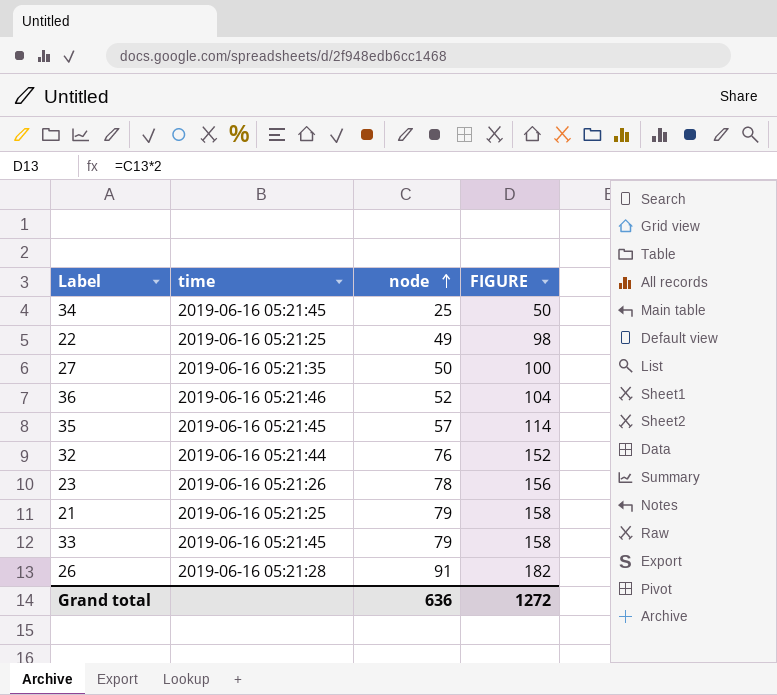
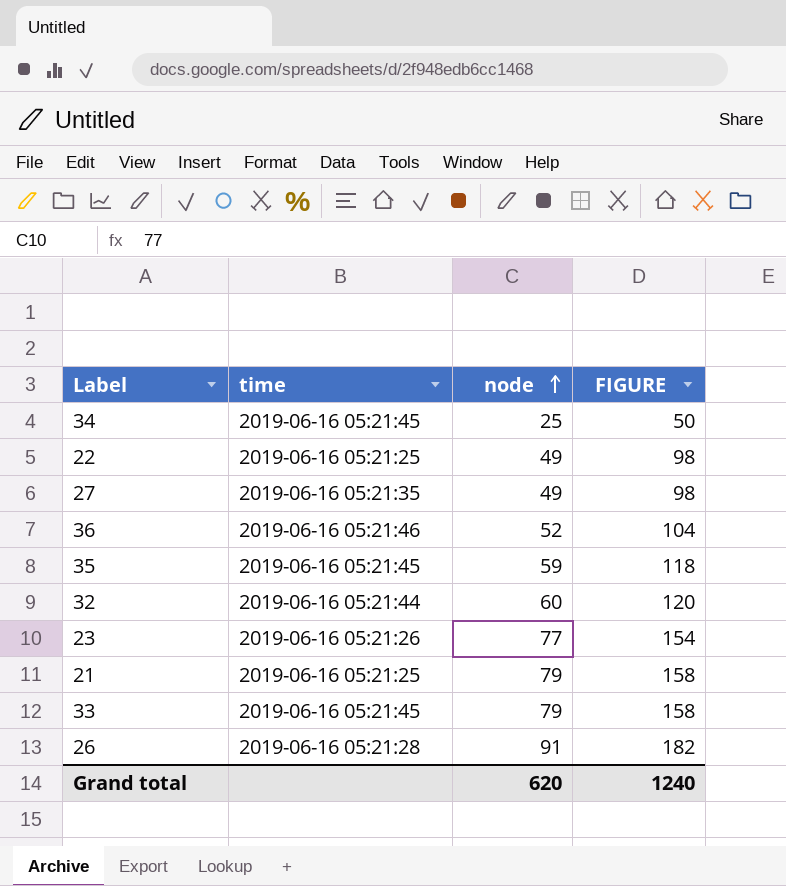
27 | node: 50 -> 49
27 | FIGURE: 100 -> 98
35 | node: 57 -> 59
35 | FIGURE: 114 -> 118
32 | node: 76 -> 60
32 | FIGURE: 152 -> 120
23 | node: 78 -> 77
23 | FIGURE: 156 -> 154
Grand total | node: 636 -> 620
Grand total | FIGURE: 1272 -> 1240

